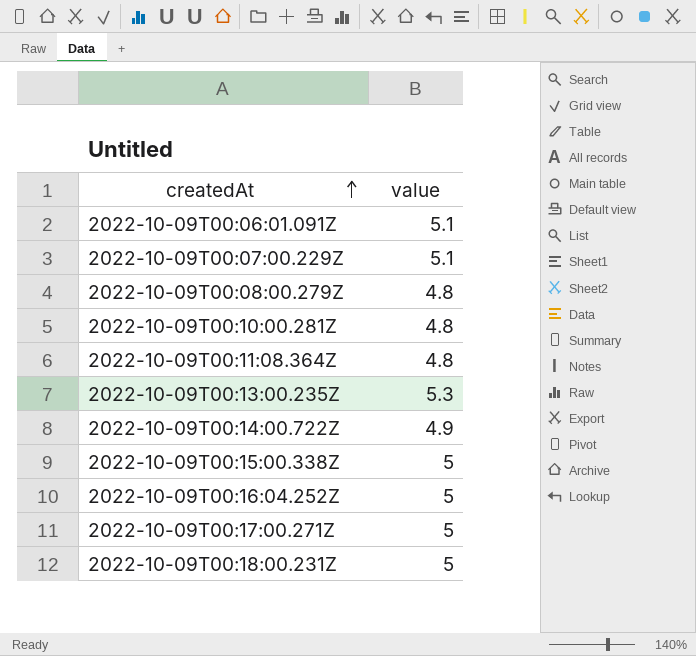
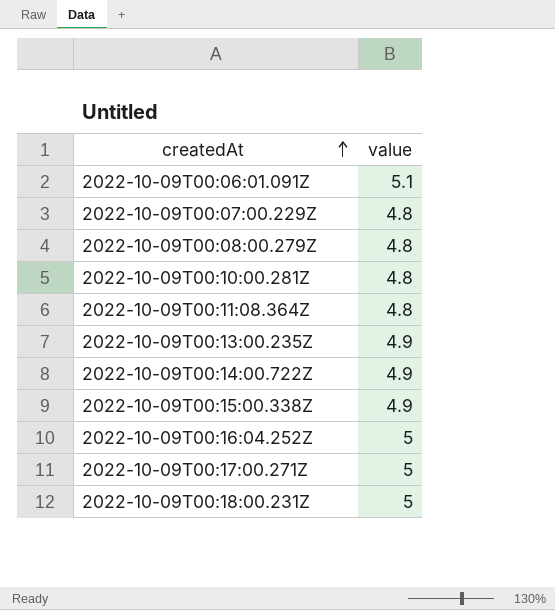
2022-10-09T00:07:00.229Z | value: 5.1 -> 4.8
2022-10-09T00:13:00.235Z | value: 5.3 -> 4.9
2022-10-09T00:15:00.338Z | value: 5 -> 4.9

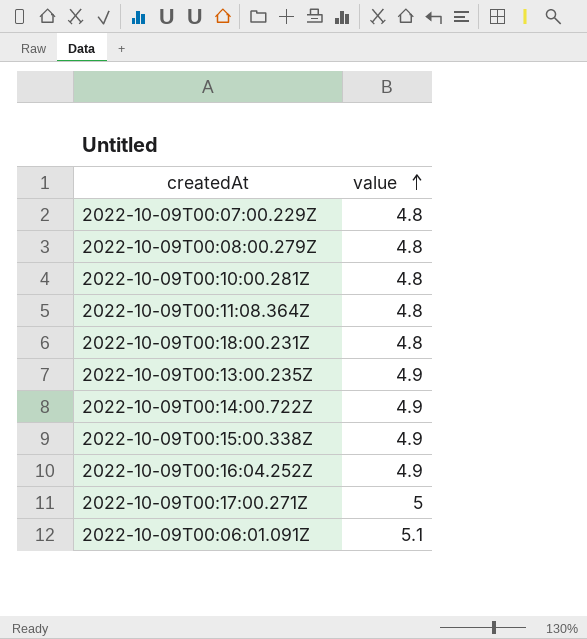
row order: createdAt ascending -> value ascending
2022-10-09T00:18:00.231Z | value: 5 -> 4.8
2022-10-09T00:16:04.252Z | value: 5 -> 4.9

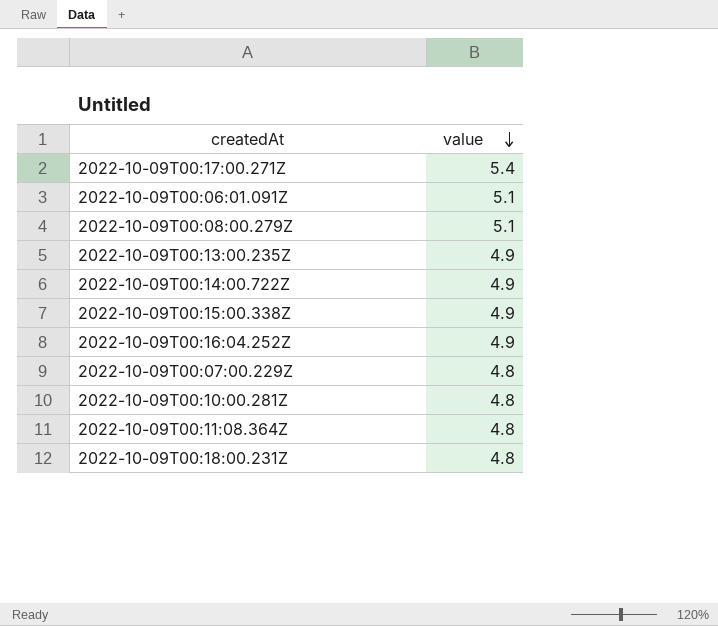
row order: value ascending -> value descending
2022-10-09T00:17:00.271Z | value: 5 -> 5.4
2022-10-09T00:08:00.279Z | value: 4.8 -> 5.1

